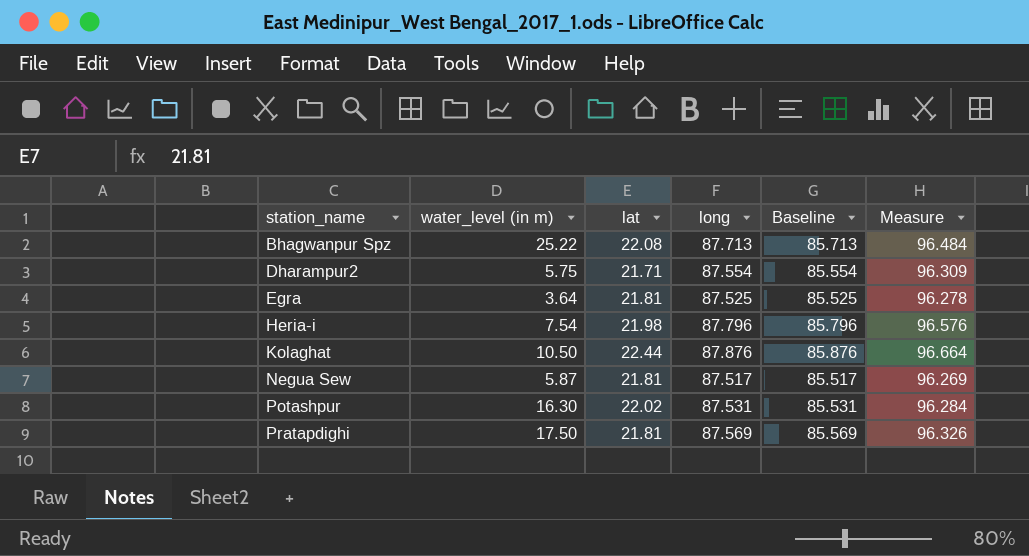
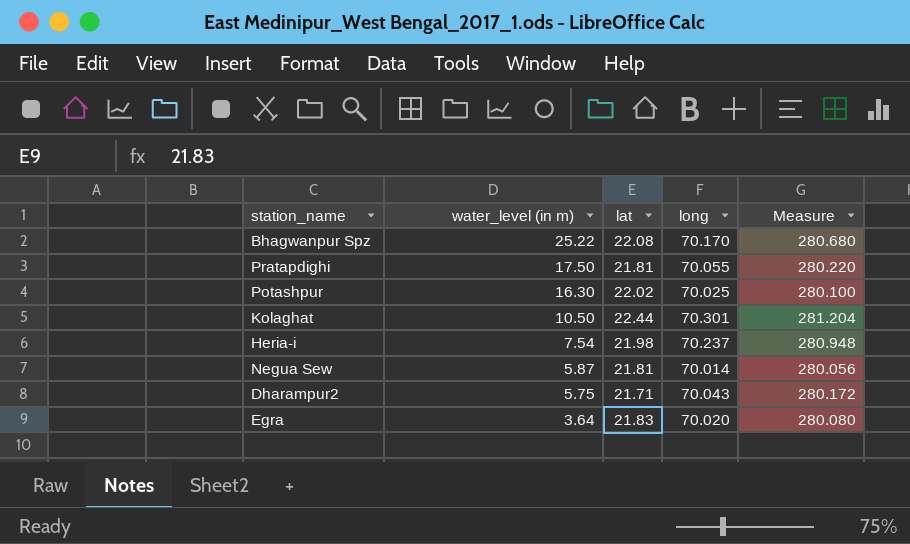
row order: station_name ascending -> water_level (in m) descending
column Baseline | formula: [long] - 2 -> none
column Measure | formula: [long] * 1.1 -> [long] * 4
Bhagwanpur Spz | long: 87.713 -> 70.170
Pratapdighi | long: 87.569 -> 70.055
Potashpur | long: 87.531 -> 70.025
Kolaghat | long: 87.876 -> 70.301
Heria-i | long: 87.796 -> 70.237
Negua Sew | long: 87.517 -> 70.014
Dharampur2 | long: 87.554 -> 70.043
Egra | lat: 21.81 -> 21.83
Egra | long: 87.525 -> 70.020

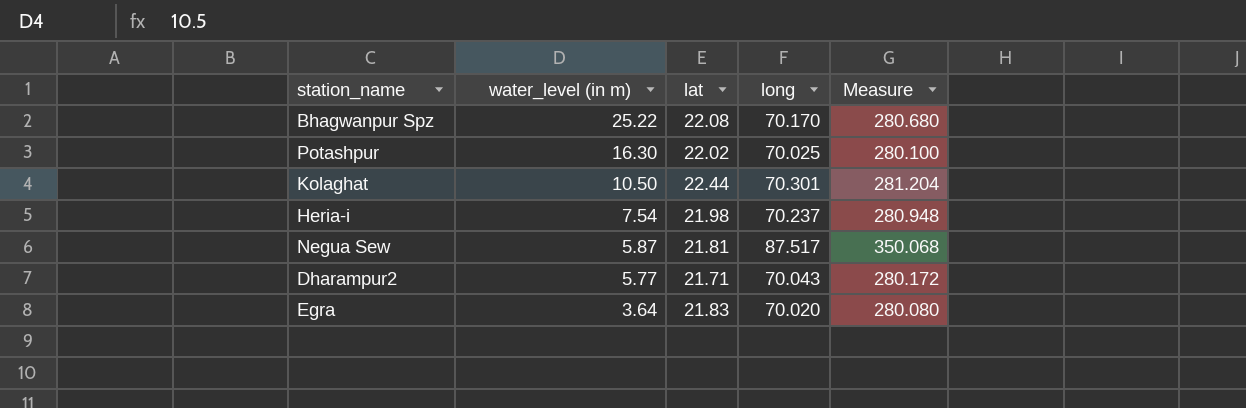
row Pratapdighi: 17.50 | 21.81 | 70.055 | 280.220 -> none
Negua Sew | long: 70.014 -> 87.517
Negua Sew | Measure: 280.056 -> 350.068
Dharampur2 | water_level (in m): 5.75 -> 5.77

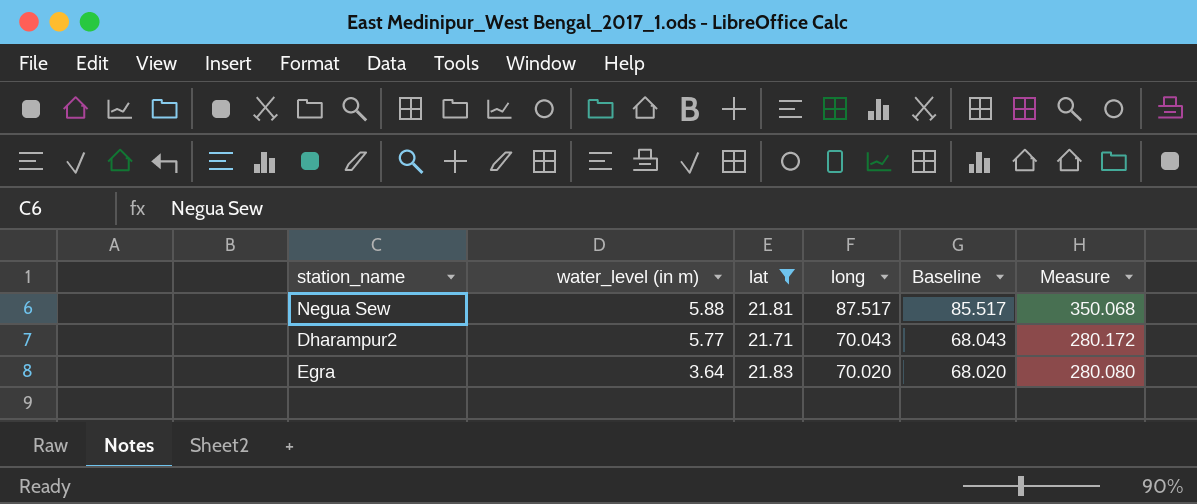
filter: none -> lat <= 21.83
column Baseline | formula: none -> [long] - 2
Negua Sew | water_level (in m): 5.87 -> 5.88

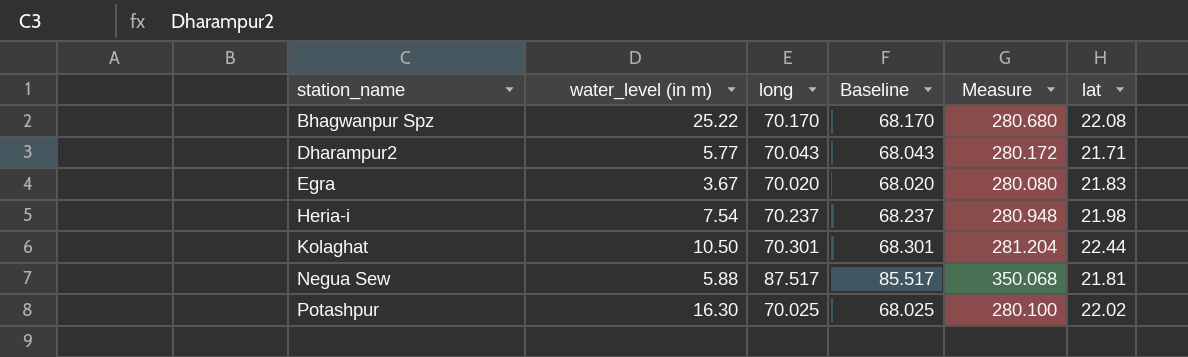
filter: lat <= 21.83 -> none
row order: water_level (in m) descending -> station_name ascending
column lat | position: 3 -> 6
Egra | water_level (in m): 3.64 -> 3.67

